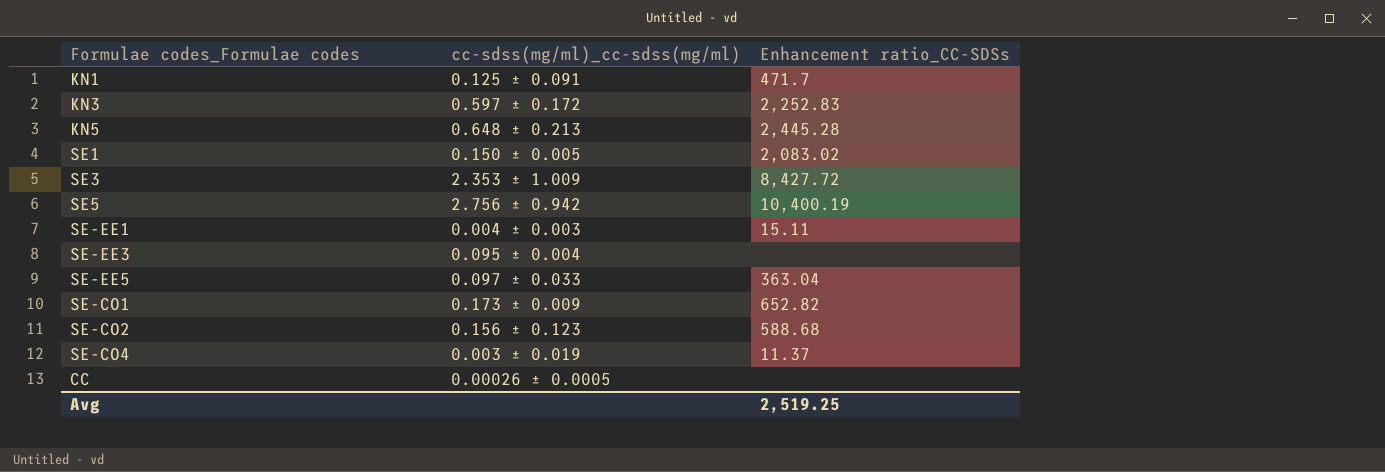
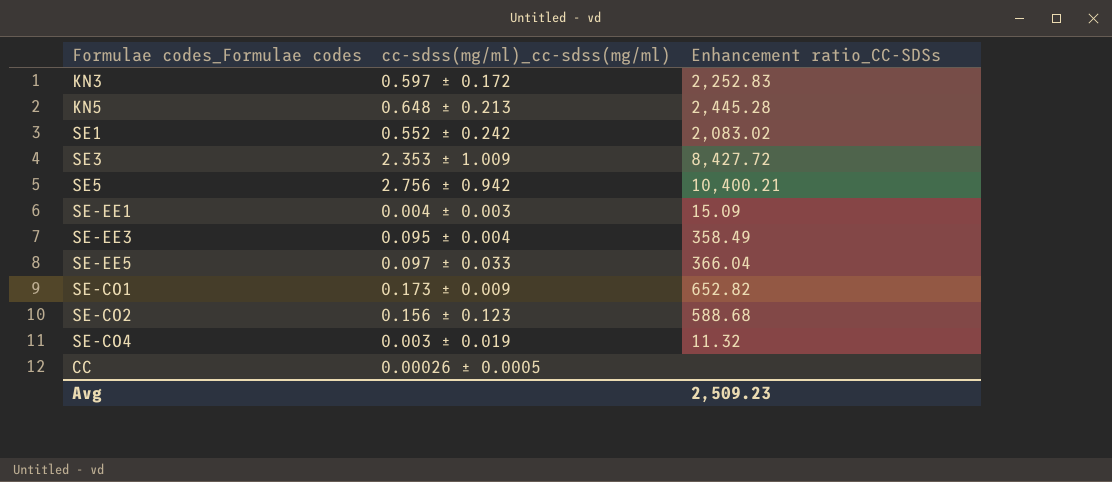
row KN1: 0.125 ± 0.091 | 471.7 -> none
SE1 | cc-sdss(mg/ml)_cc-sdss(mg/ml): 0.150 ± 0.005 -> 0.552 ± 0.242
SE5 | Enhancement ratio_CC-SDSs: 10,400.19 -> 10,400.21
SE-EE1 | Enhancement ratio_CC-SDSs: 15.11 -> 15.09
SE-EE3 | Enhancement ratio_CC-SDSs: none -> 358.49
SE-EE5 | Enhancement ratio_CC-SDSs: 363.04 -> 366.04
SE-CO4 | Enhancement ratio_CC-SDSs: 11.37 -> 11.32
Avg | Enhancement ratio_CC-SDSs: 2,519.25 -> 2,509.23

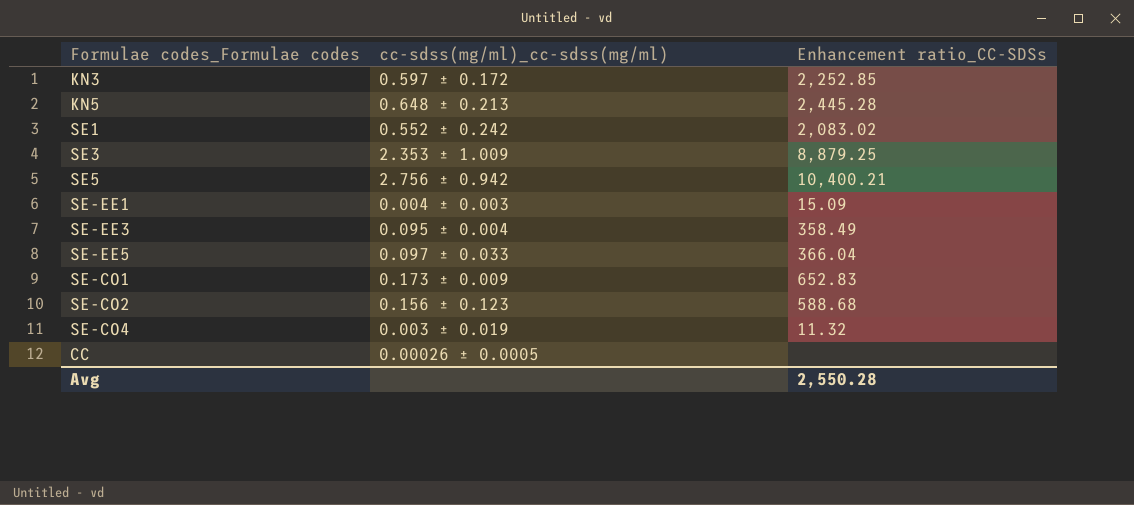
KN3 | Enhancement ratio_CC-SDSs: 2,252.83 -> 2,252.85
SE3 | Enhancement ratio_CC-SDSs: 8,427.72 -> 8,879.25
SE-CO1 | Enhancement ratio_CC-SDSs: 652.82 -> 652.83
Avg | Enhancement ratio_CC-SDSs: 2,509.23 -> 2,550.28

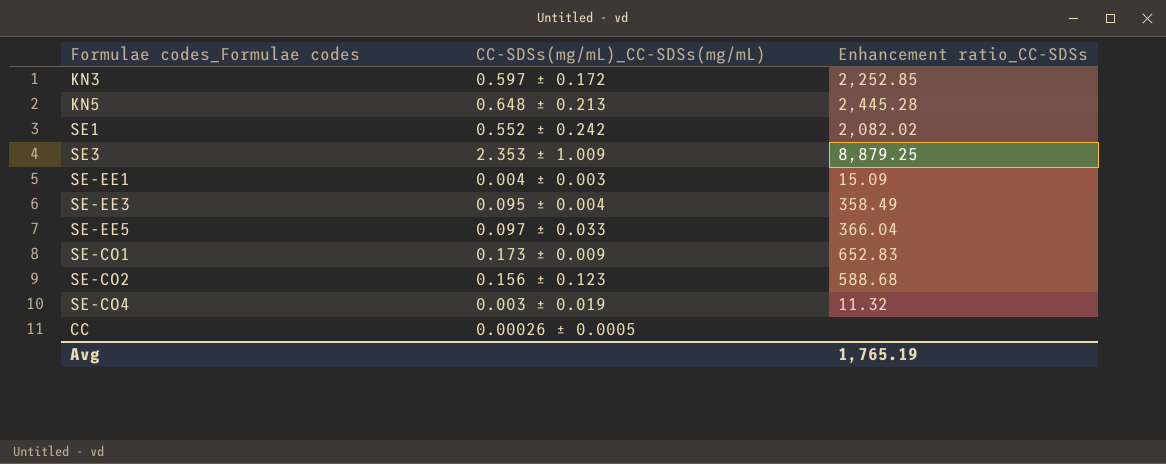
column name: cc-sdss(mg/ml)_cc-sdss(mg/ml) -> CC-SDSs(mg/mL)_CC-SDSs(mg/mL)
row SE5: 2.756 ± 0.942 | 10,400.21 -> none
SE1 | Enhancement ratio_CC-SDSs: 2,083.02 -> 2,082.02
Avg | Enhancement ratio_CC-SDSs: 2,550.28 -> 1,765.19

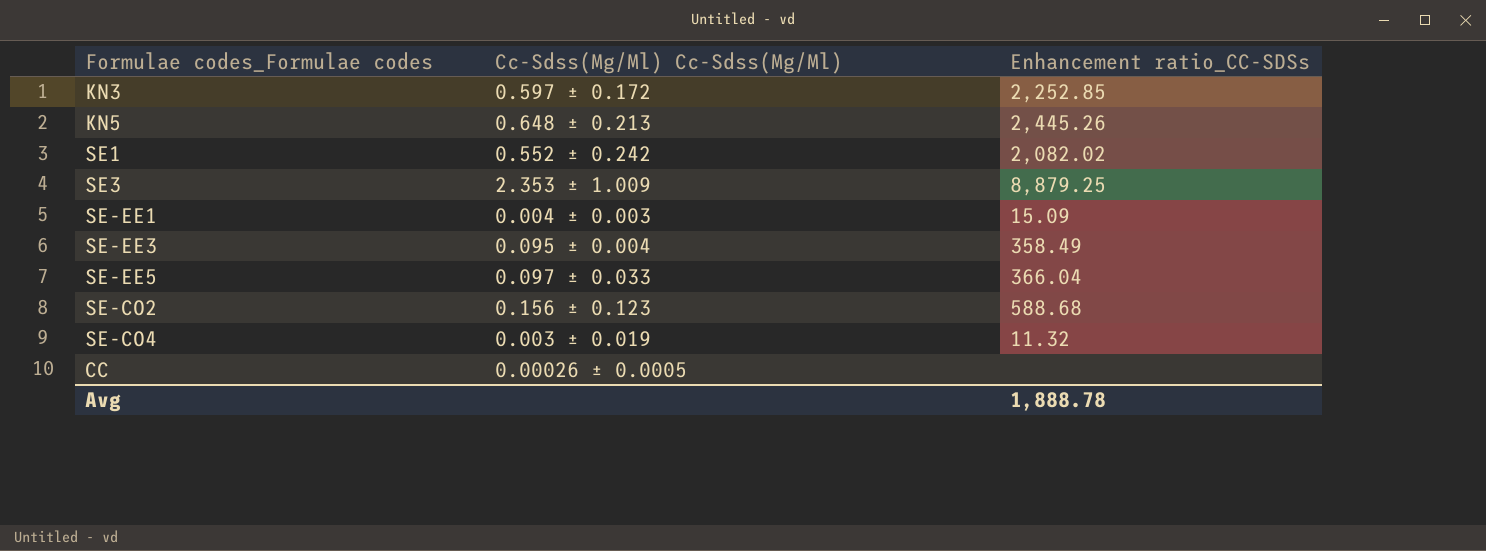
column name: CC-SDSs(mg/mL)_CC-SDSs(mg/mL) -> Cc-Sdss(Mg/Ml) Cc-Sdss(Mg/Ml)
row SE-CO1: 0.173 ± 0.009 | 652.83 -> none
KN5 | Enhancement ratio_CC-SDSs: 2,445.28 -> 2,445.26
Avg | Enhancement ratio_CC-SDSs: 1,765.19 -> 1,888.78

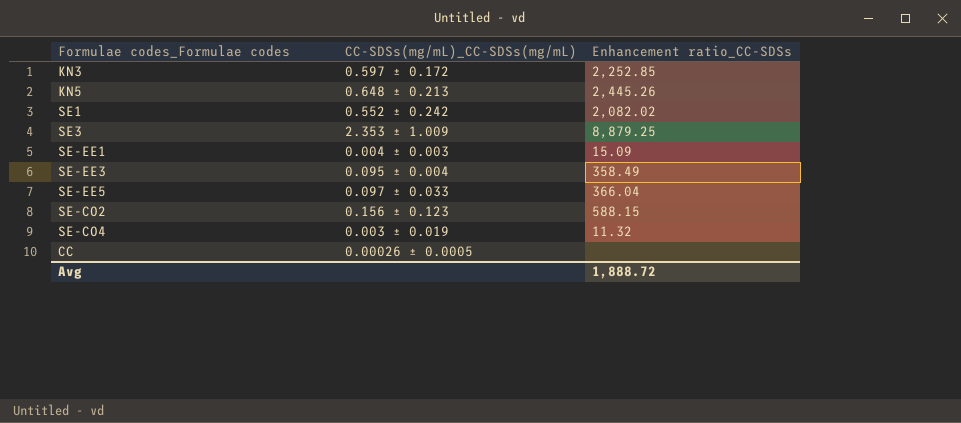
column name: Cc-Sdss(Mg/Ml) Cc-Sdss(Mg/Ml) -> CC-SDSs(mg/mL)_CC-SDSs(mg/mL)
SE-CO2 | Enhancement ratio_CC-SDSs: 588.68 -> 588.15
Avg | Enhancement ratio_CC-SDSs: 1,888.78 -> 1,888.72

